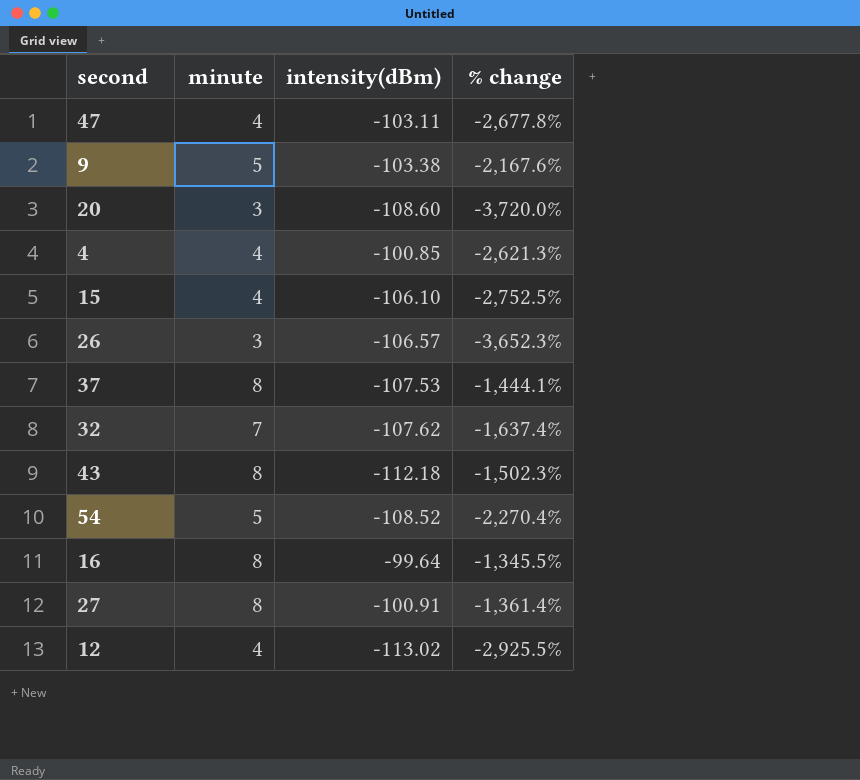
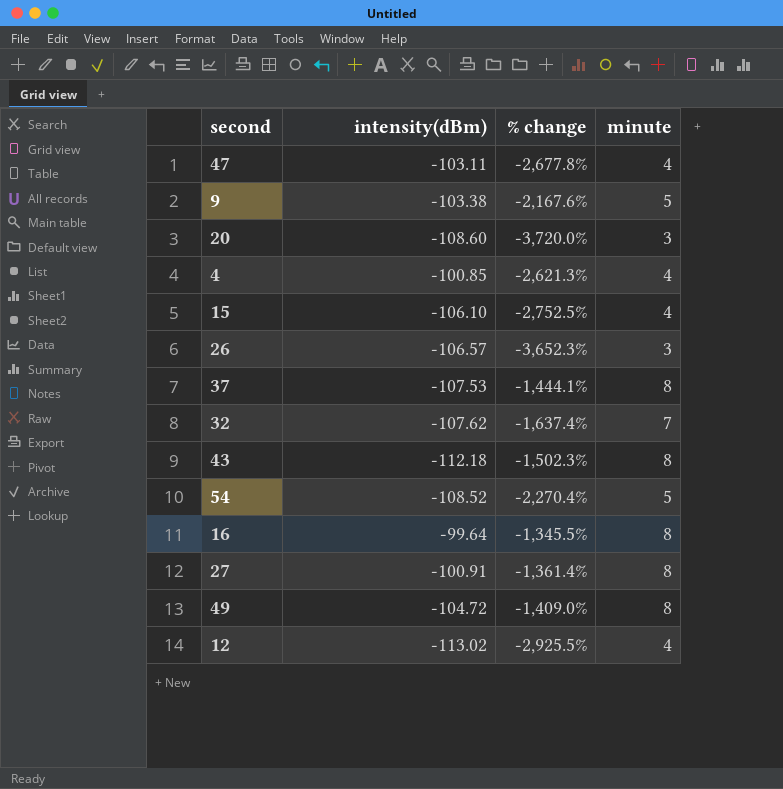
column minute | position: 2 -> 4
row 49: none -> -104.72 | -1,409.0% | 8

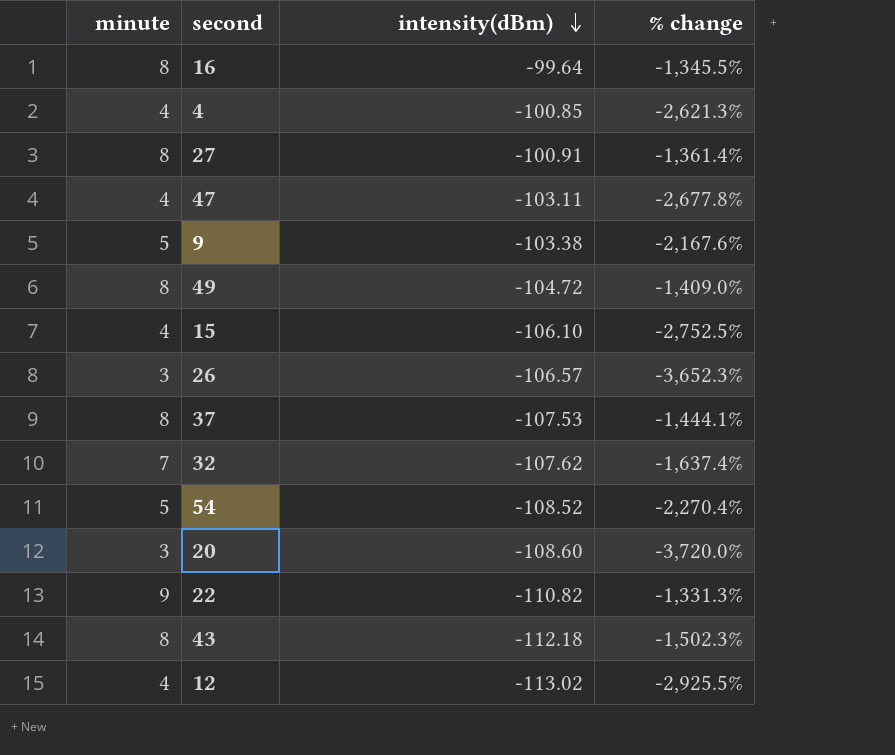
row order: none -> intensity(dBm) descending
column minute | position: 4 -> 1
row 22: none -> 9 | -110.82 | -1,331.3%

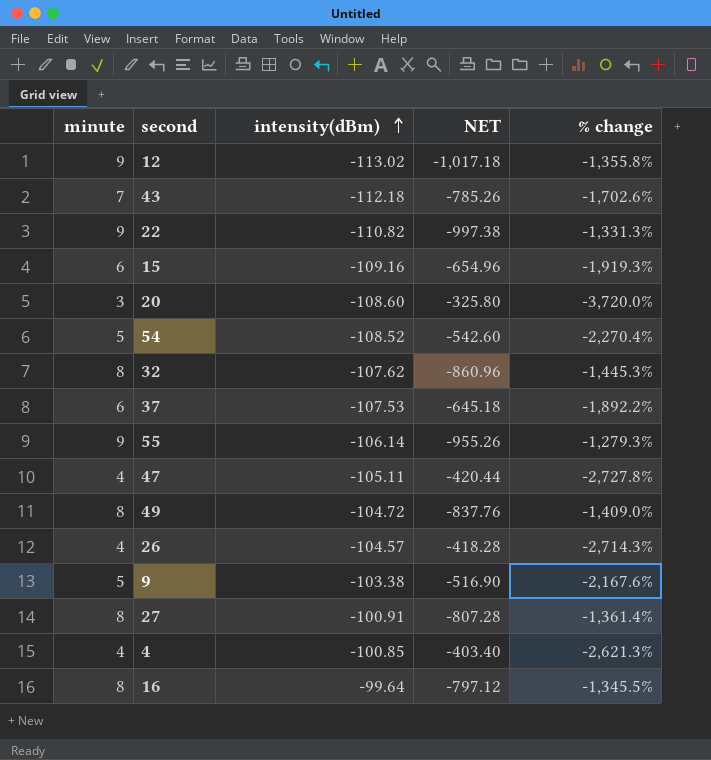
row order: intensity(dBm) descending -> intensity(dBm) ascending
column NET | formula: none -> [minute] * [intensity(dBm)]
12 | minute: 4 -> 9
12 | % change: -2,925.5% -> -1,355.8%
43 | minute: 8 -> 7
43 | % change: -1,502.3% -> -1,702.6%
15 | minute: 4 -> 6
15 | intensity(dBm): -106.10 -> -109.16
15 | % change: -2,752.5% -> -1,919.3%
32 | minute: 7 -> 8
32 | % change: -1,637.4% -> -1,445.3%
37 | minute: 8 -> 6
37 | % change: -1,444.1% -> -1,892.2%
row 55: none -> 9 | -106.14 | -955.26 | -1,279.3%
47 | intensity(dBm): -103.11 -> -105.11
47 | % change: -2,677.8% -> -2,727.8%
26 | minute: 3 -> 4
26 | intensity(dBm): -106.57 -> -104.57
26 | % change: -3,652.3% -> -2,714.3%

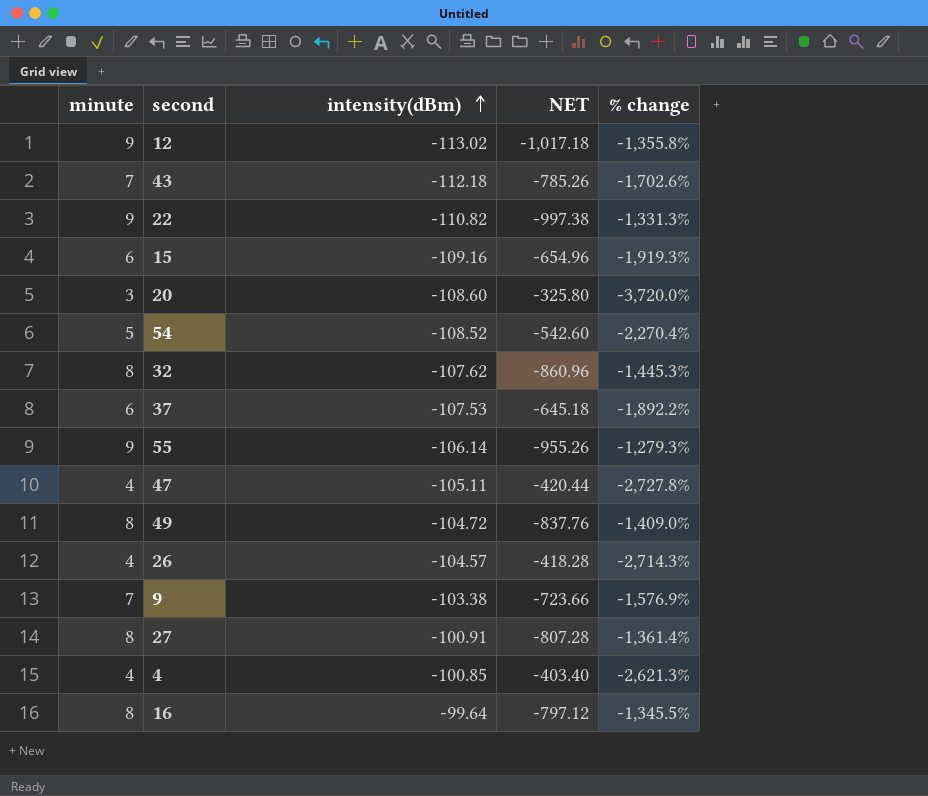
9 | minute: 5 -> 7
9 | NET: -516.90 -> -723.66
9 | % change: -2,167.6% -> -1,576.9%

